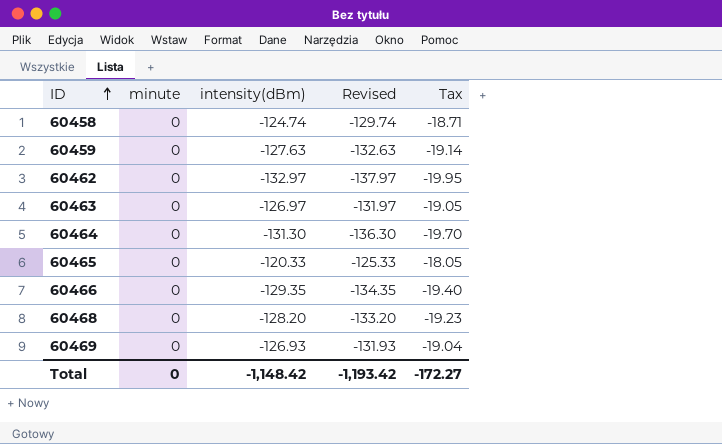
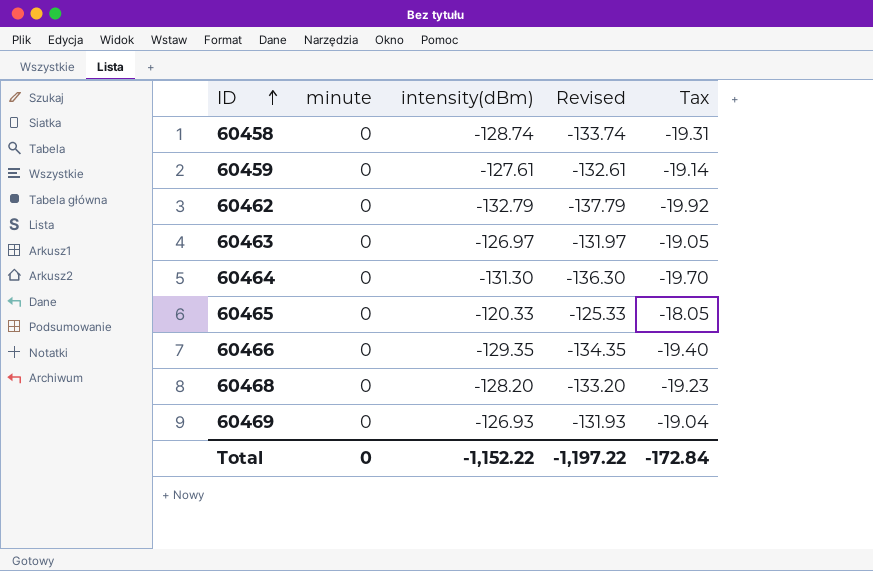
60458 | intensity(dBm): -124.74 -> -128.74
60458 | Revised: -129.74 -> -133.74
60458 | Tax: -18.71 -> -19.31
60459 | intensity(dBm): -127.63 -> -127.61
60459 | Revised: -132.63 -> -132.61
60462 | intensity(dBm): -132.97 -> -132.79
60462 | Revised: -137.97 -> -137.79
60462 | Tax: -19.95 -> -19.92
Total | intensity(dBm): -1,148.42 -> -1,152.22
Total | Revised: -1,193.42 -> -1,197.22
Total | Tax: -172.27 -> -172.84

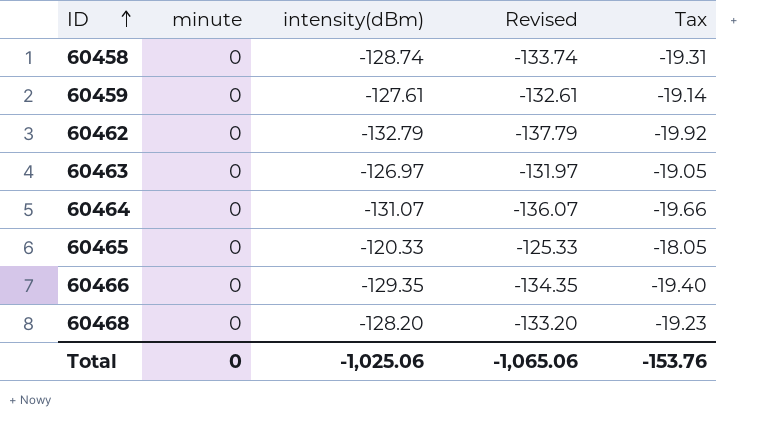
row 60469: 0 | -126.93 | -131.93 | -19.04 -> none
60464 | intensity(dBm): -131.30 -> -131.07
60464 | Revised: -136.30 -> -136.07
60464 | Tax: -19.70 -> -19.66
Total | intensity(dBm): -1,152.22 -> -1,025.06
Total | Revised: -1,197.22 -> -1,065.06
Total | Tax: -172.84 -> -153.76

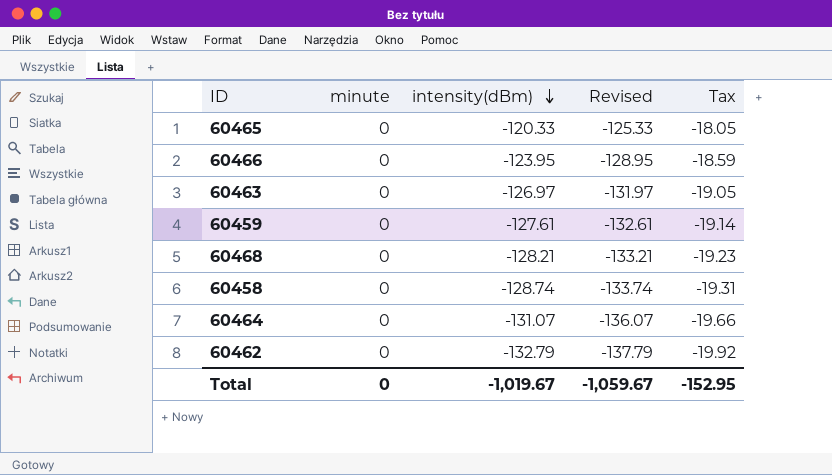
row order: ID ascending -> intensity(dBm) descending
60466 | intensity(dBm): -129.35 -> -123.95
60466 | Revised: -134.35 -> -128.95
60466 | Tax: -19.40 -> -18.59
60468 | intensity(dBm): -128.20 -> -128.21
60468 | Revised: -133.20 -> -133.21
Total | intensity(dBm): -1,025.06 -> -1,019.67
Total | Revised: -1,065.06 -> -1,059.67
Total | Tax: -153.76 -> -152.95

